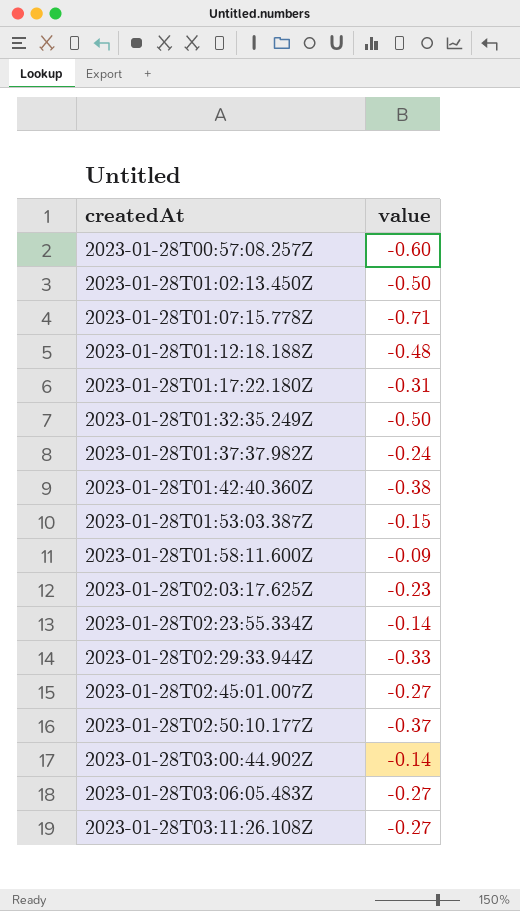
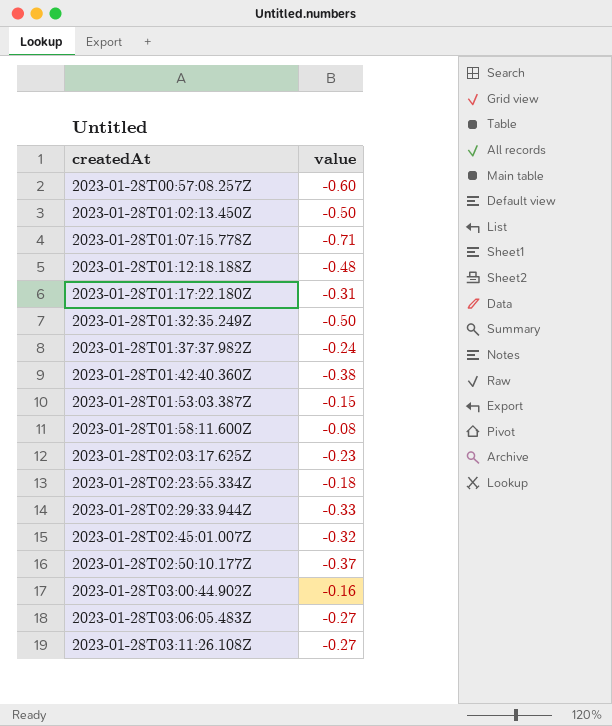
2023-01-28T01:58:11.600Z | value: -0.09 -> -0.08
2023-01-28T02:23:55.334Z | value: -0.14 -> -0.18
2023-01-28T02:45:01.007Z | value: -0.27 -> -0.32
2023-01-28T03:00:44.902Z | value: -0.14 -> -0.16

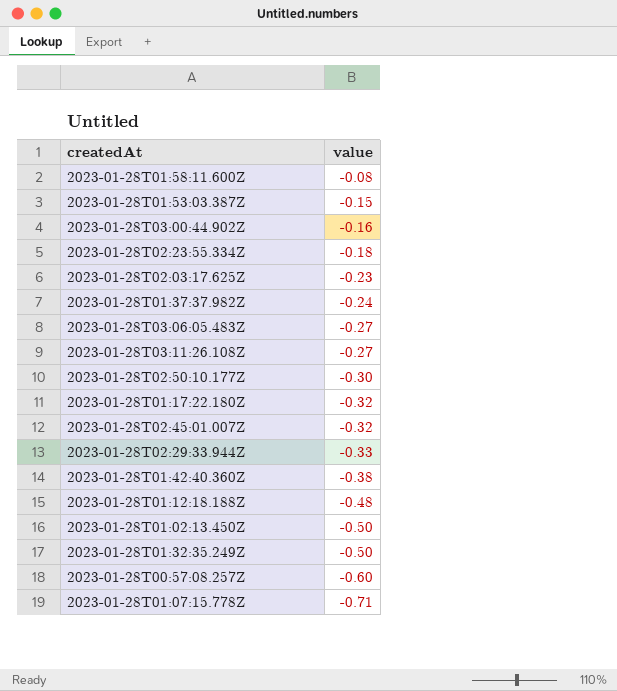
row order: createdAt ascending -> value descending
2023-01-28T02:50:10.177Z | value: -0.37 -> -0.30
2023-01-28T01:17:22.180Z | value: -0.31 -> -0.32

